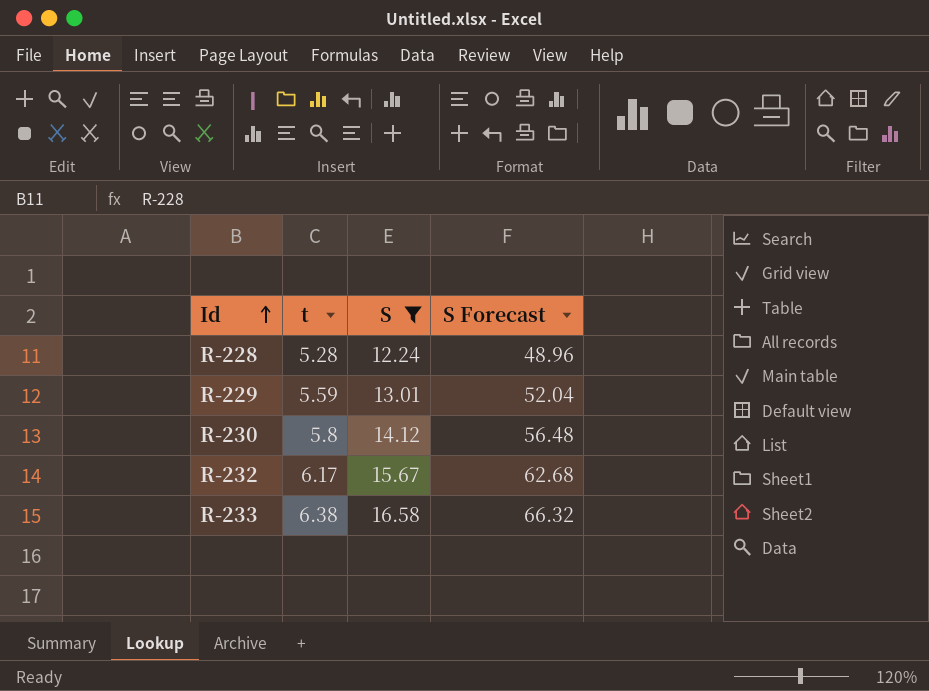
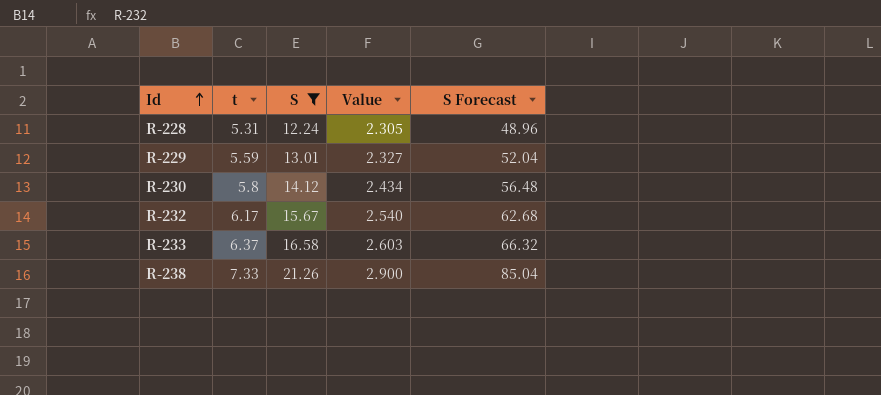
column Value | formula: none -> [S] / [t]
R-228 | t: 5.28 -> 5.31
R-233 | t: 6.38 -> 6.37
row R-238: none -> 7.33 | 21.26 | 2.900 | 85.04

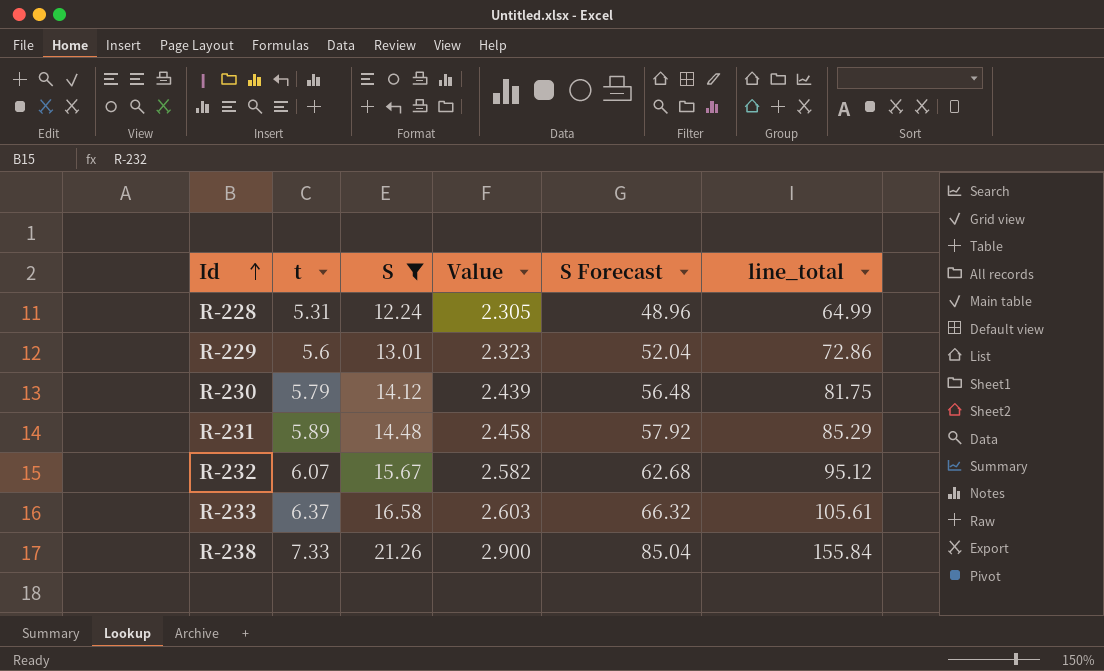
column line_total | formula: none -> [t] * [S]
R-229 | t: 5.59 -> 5.6
R-229 | Value: 2.327 -> 2.323
R-230 | t: 5.8 -> 5.79
R-230 | Value: 2.434 -> 2.439
row R-231: none -> 5.89 | 14.48 | 2.458 | 57.92 | 85.29
R-232 | t: 6.17 -> 6.07
R-232 | Value: 2.540 -> 2.582

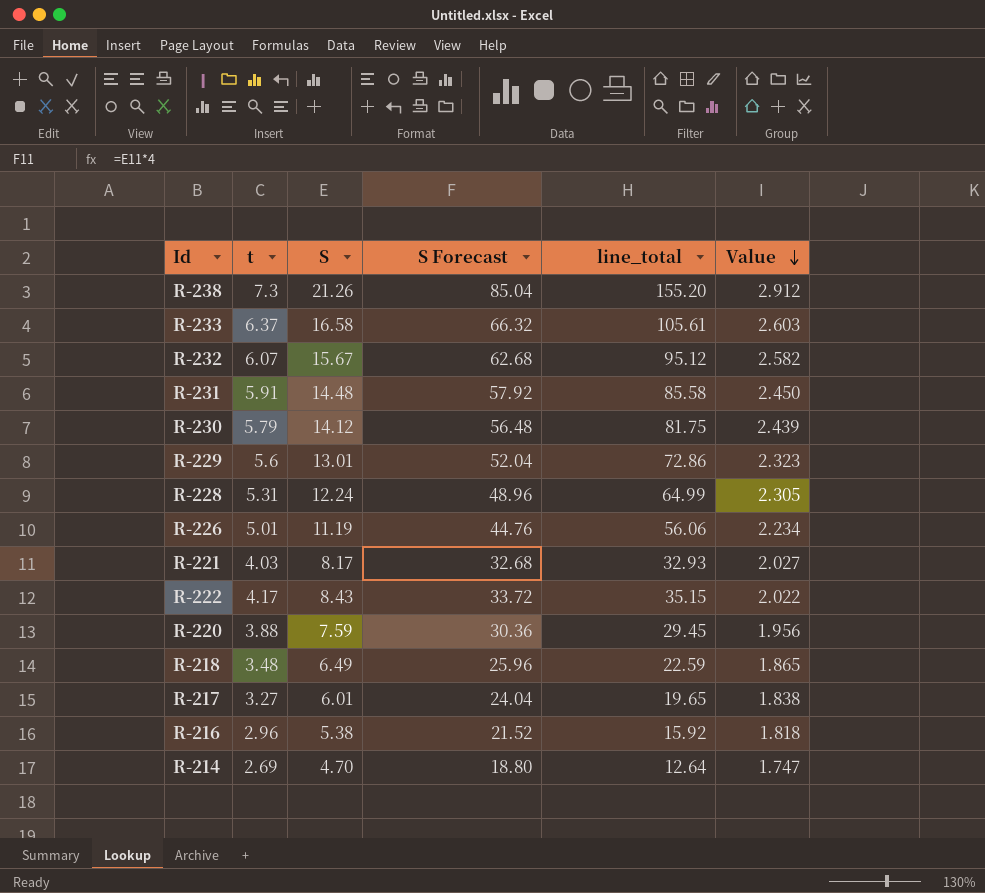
filter: S >= 12.24 -> none
row order: Id ascending -> Value descending
column Value | position: 4 -> 6
R-238 | t: 7.33 -> 7.3
R-238 | line_total: 155.84 -> 155.20
R-238 | Value: 2.900 -> 2.912
R-231 | t: 5.89 -> 5.91
R-231 | line_total: 85.29 -> 85.58
R-231 | Value: 2.458 -> 2.450

